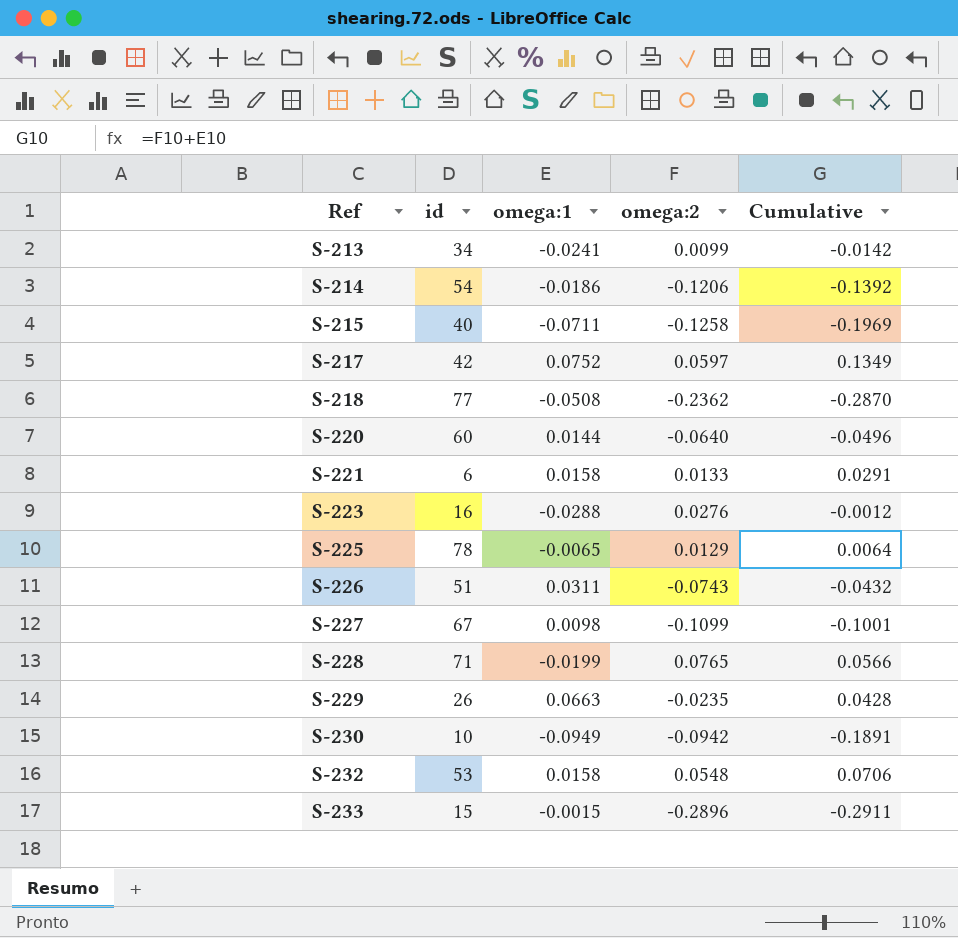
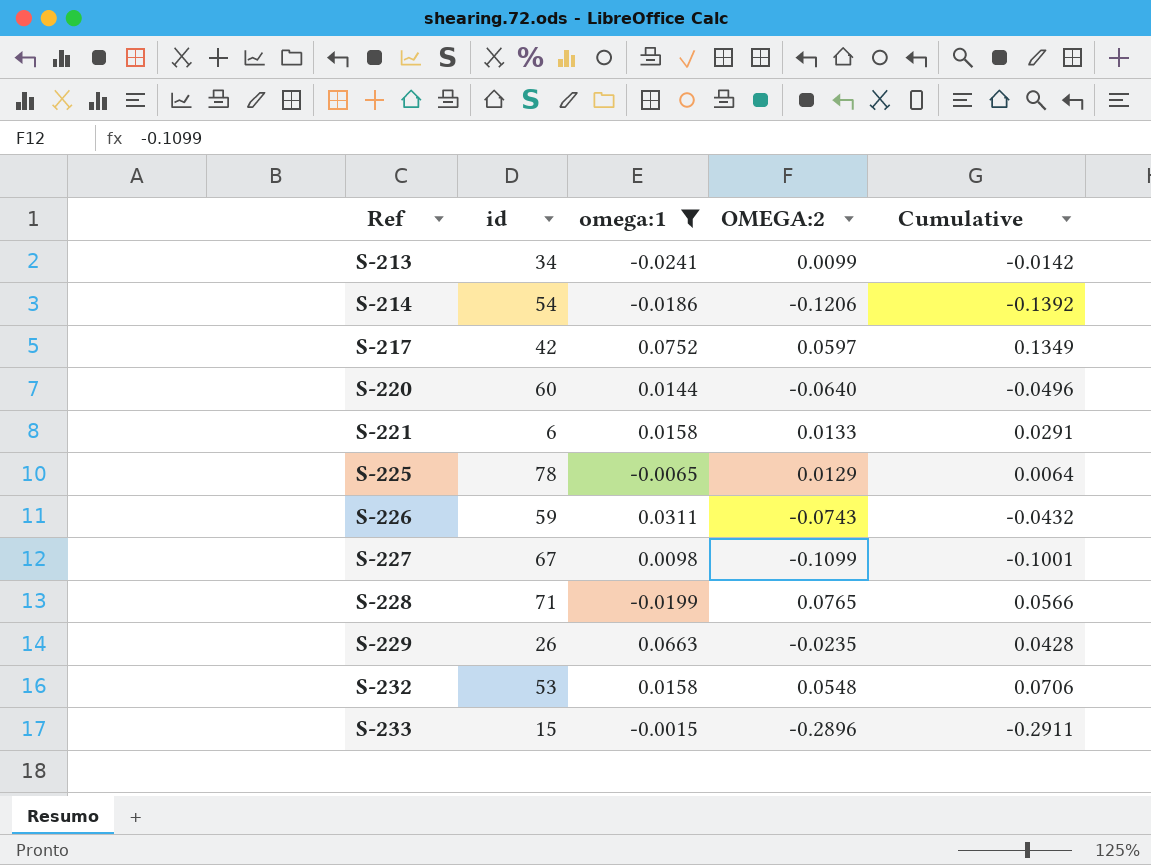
filter: none -> omega:1 >= -0.0241
column name: omega:2 -> OMEGA:2
S-226 | id: 51 -> 59

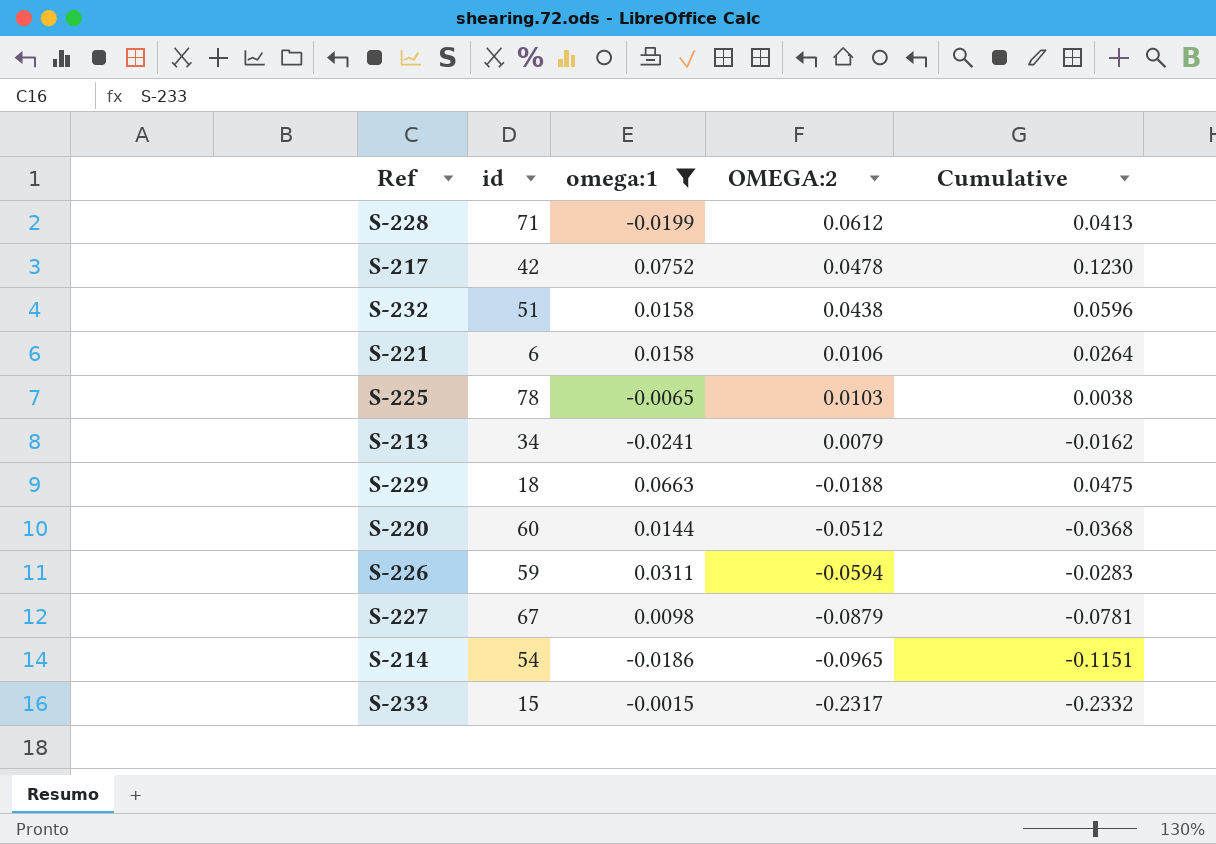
row order: Ref ascending -> OMEGA:2 descending
S-228 | OMEGA:2: 0.0765 -> 0.0612
S-228 | Cumulative: 0.0566 -> 0.0413
S-217 | OMEGA:2: 0.0597 -> 0.0478
S-217 | Cumulative: 0.1349 -> 0.1230
S-232 | id: 53 -> 51
S-232 | OMEGA:2: 0.0548 -> 0.0438
S-232 | Cumulative: 0.0706 -> 0.0596
S-221 | OMEGA:2: 0.0133 -> 0.0106
S-221 | Cumulative: 0.0291 -> 0.0264
S-225 | OMEGA:2: 0.0129 -> 0.0103
S-225 | Cumulative: 0.0064 -> 0.0038
S-213 | OMEGA:2: 0.0099 -> 0.0079
S-213 | Cumulative: -0.0142 -> -0.0162
S-229 | id: 26 -> 18
S-229 | OMEGA:2: -0.0235 -> -0.0188
S-229 | Cumulative: 0.0428 -> 0.0475
S-220 | OMEGA:2: -0.0640 -> -0.0512
S-220 | Cumulative: -0.0496 -> -0.0368
S-226 | OMEGA:2: -0.0743 -> -0.0594
S-226 | Cumulative: -0.0432 -> -0.0283
S-227 | OMEGA:2: -0.1099 -> -0.0879
S-227 | Cumulative: -0.1001 -> -0.0781
S-214 | OMEGA:2: -0.1206 -> -0.0965
S-214 | Cumulative: -0.1392 -> -0.1151
S-233 | OMEGA:2: -0.2896 -> -0.2317
S-233 | Cumulative: -0.2911 -> -0.2332

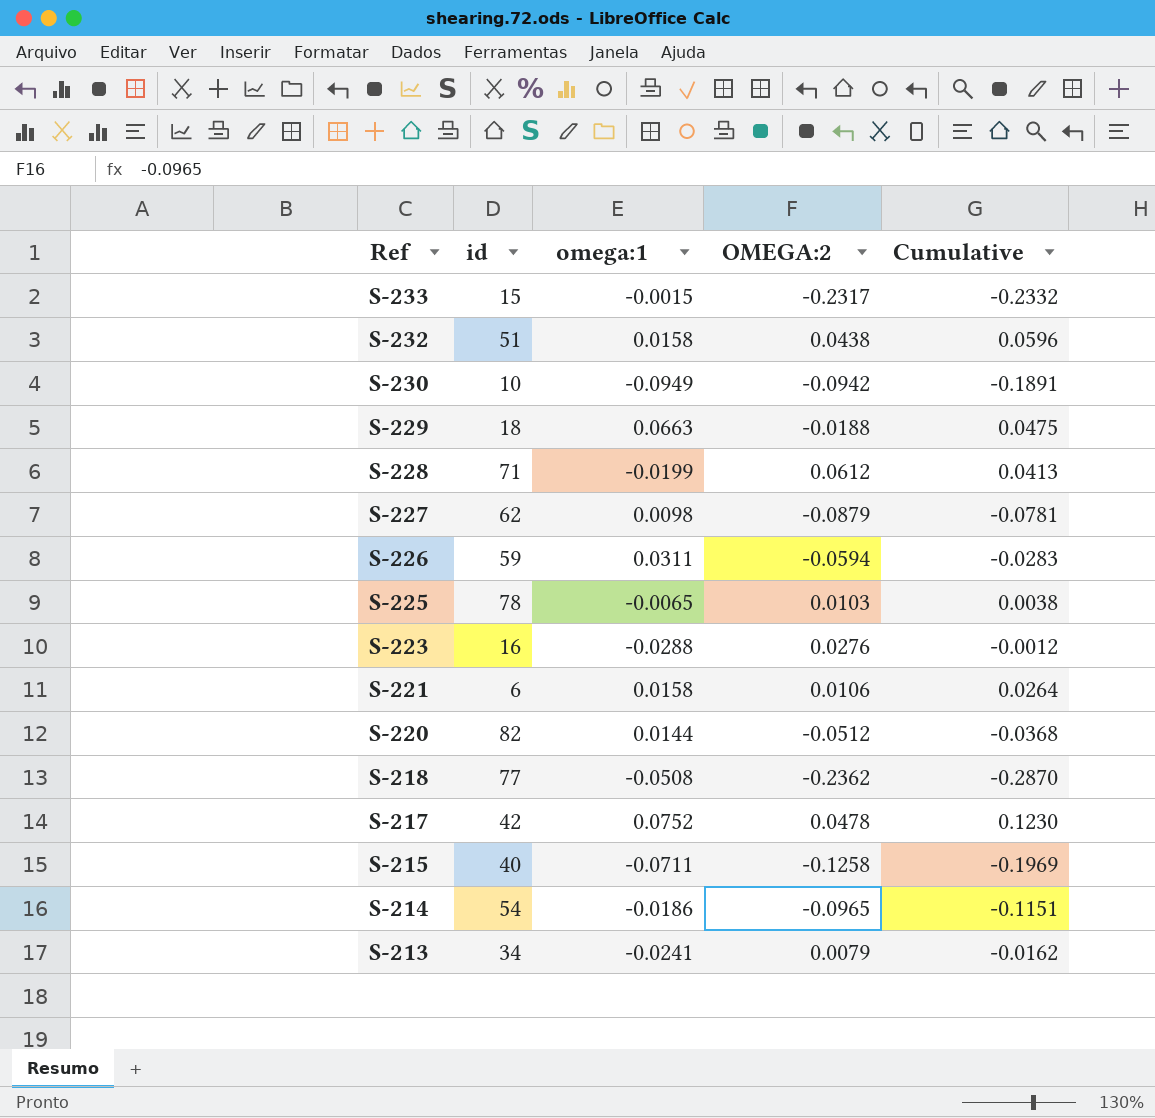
filter: omega:1 >= -0.0241 -> none
row order: OMEGA:2 descending -> Ref descending
S-227 | id: 67 -> 62
S-220 | id: 60 -> 82

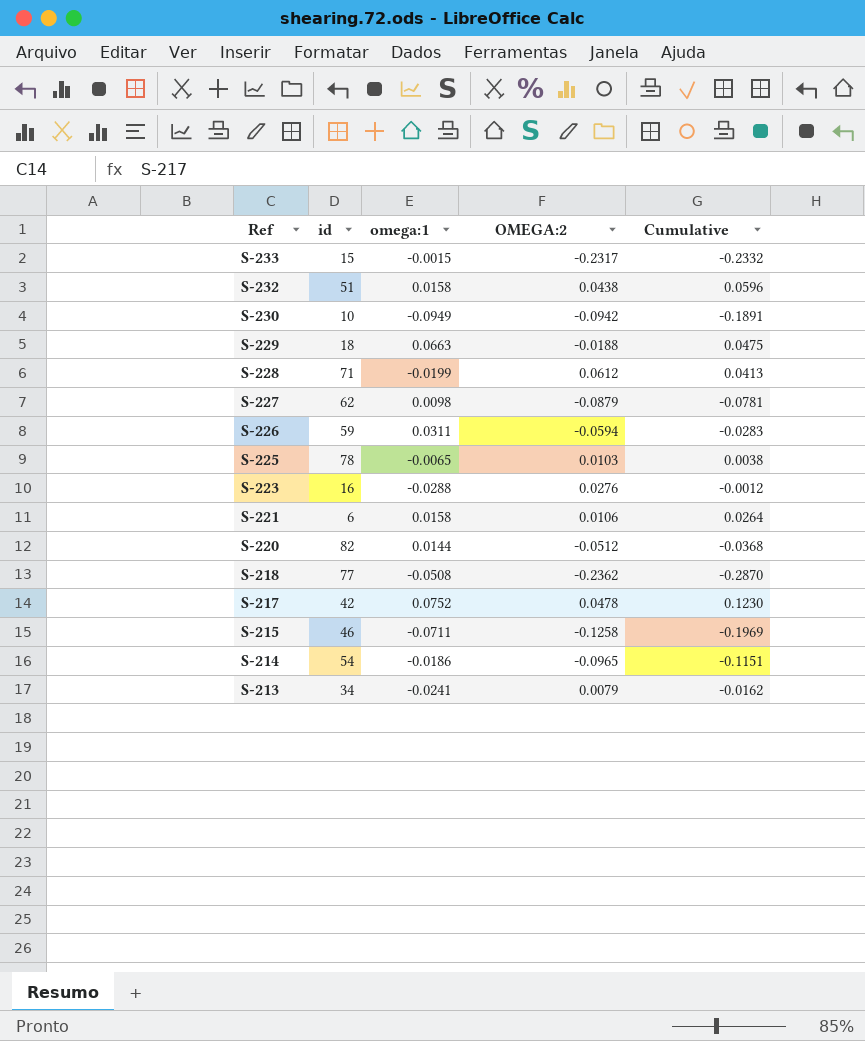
S-215 | id: 40 -> 46

